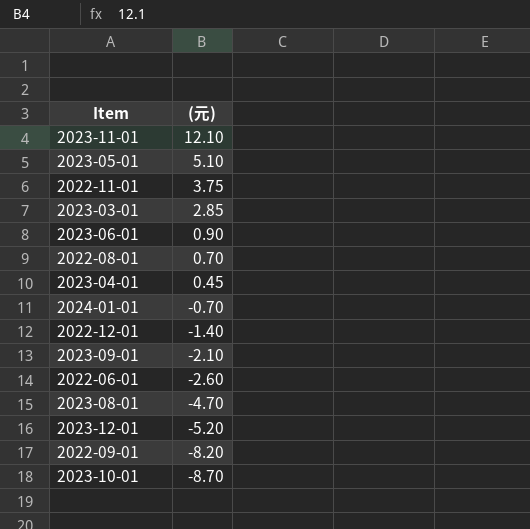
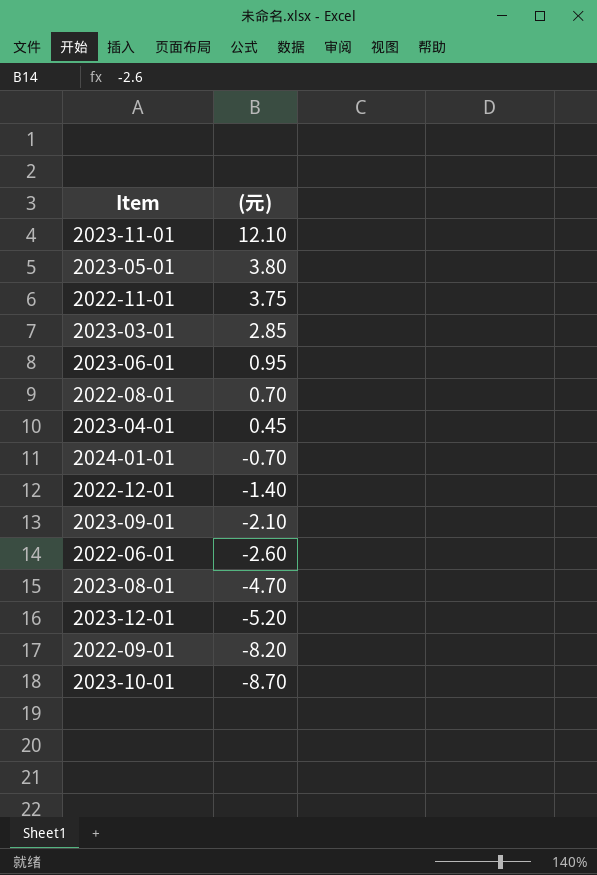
2023-05-01 | (元): 5.10 -> 3.80
2023-06-01 | (元): 0.90 -> 0.95

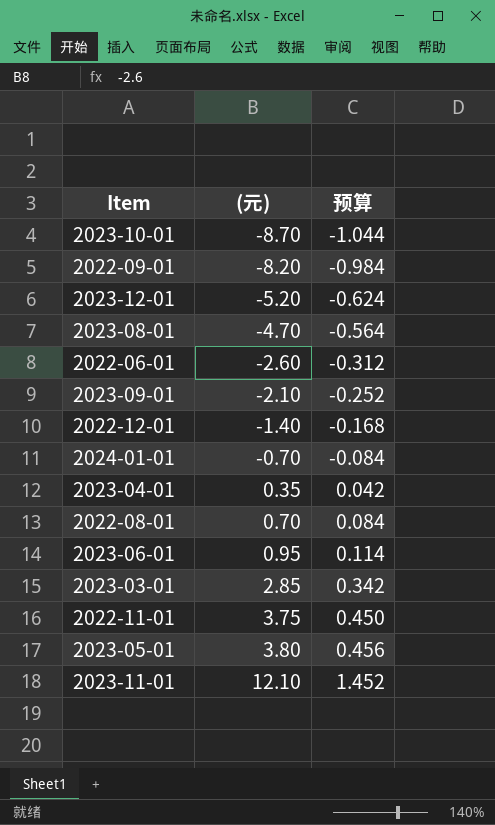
row order: (元) descending -> (元) ascending
column 预算 | formula: none -> [(元)] * 0.12
2023-04-01 | (元): 0.45 -> 0.35

